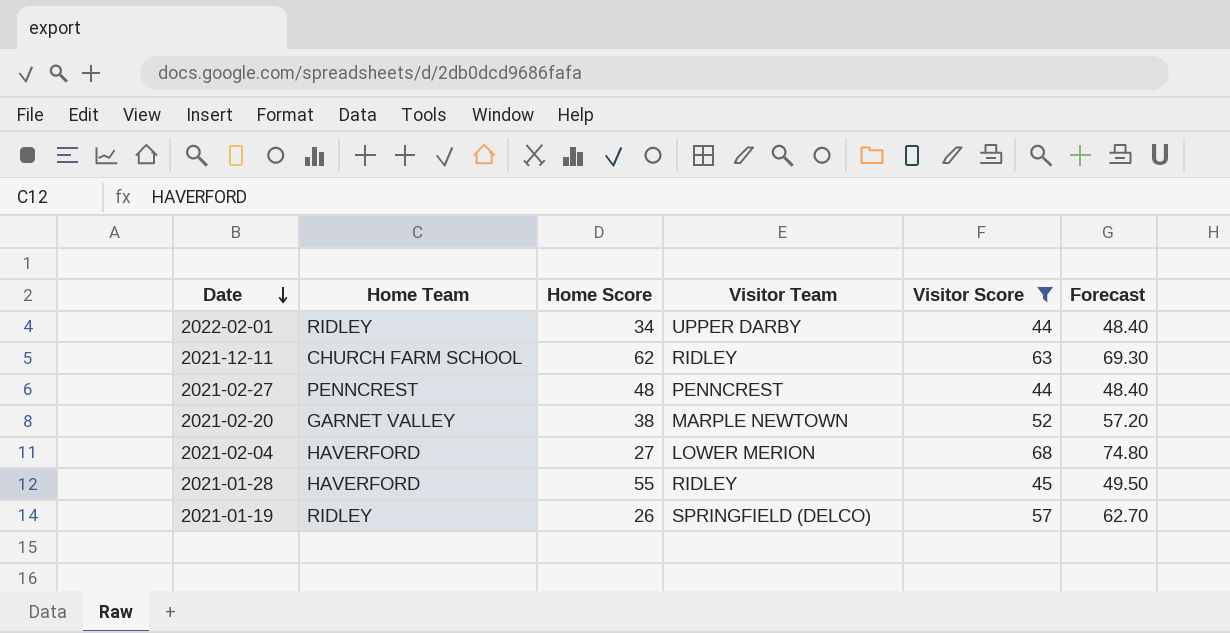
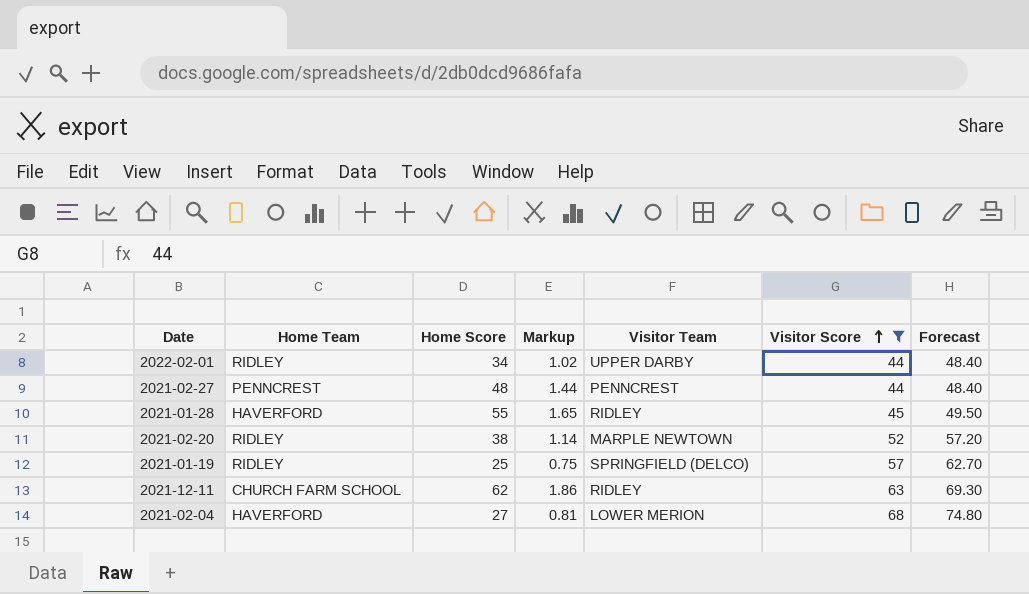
row order: Date descending -> Visitor Score ascending
column Markup | formula: none -> [Home Score] * 0.03
2021-02-20 | Home Team: GARNET VALLEY -> RIDLEY
2021-01-19 | Home Score: 26 -> 25

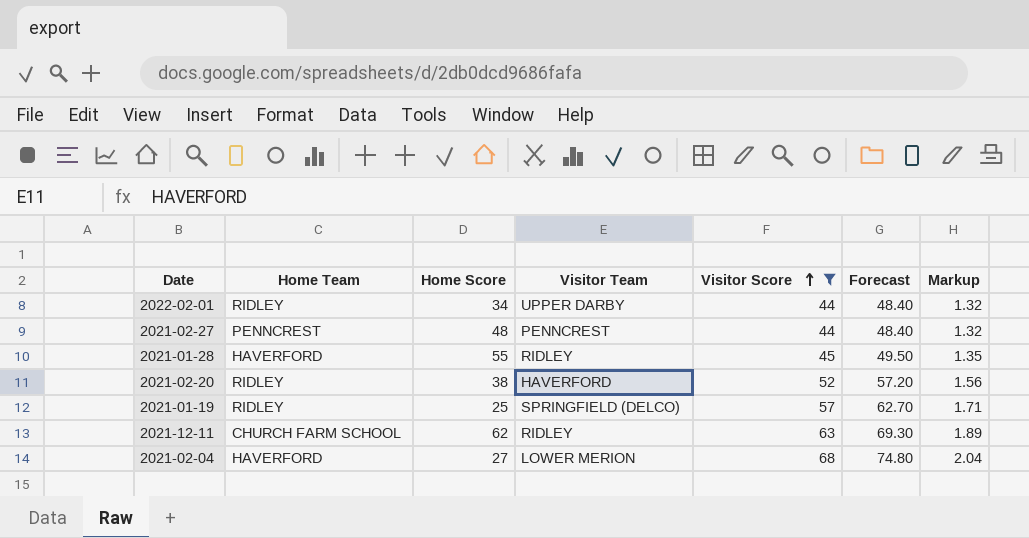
column Markup | formula: [Home Score] * 0.03 -> [Visitor Score] * 0.03
column Markup | position: 4 -> 7
2021-02-20 | Visitor Team: MARPLE NEWTOWN -> HAVERFORD

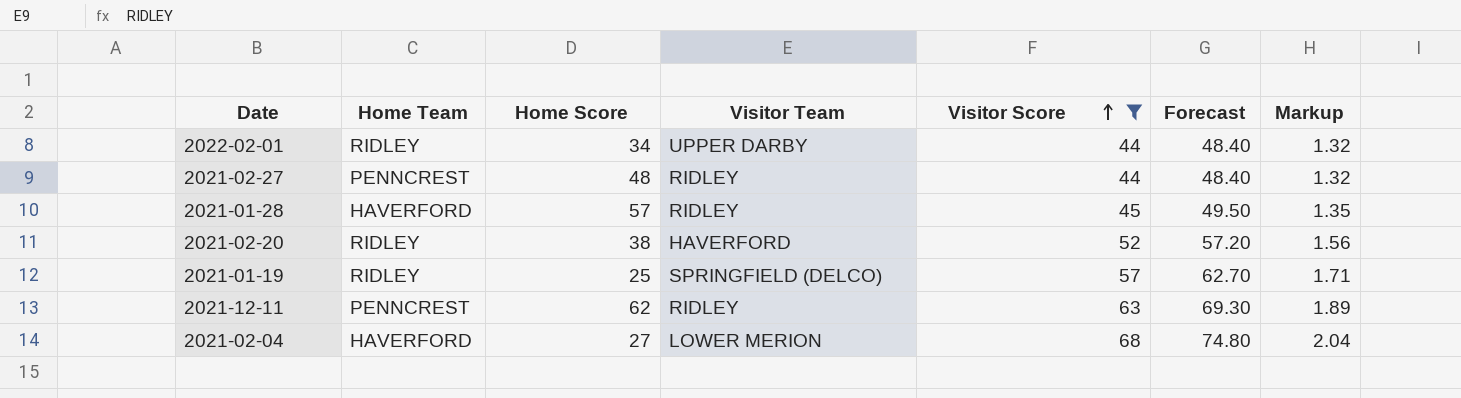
2021-02-27 | Visitor Team: PENNCREST -> RIDLEY
2021-01-28 | Home Score: 55 -> 57
2021-12-11 | Home Team: CHURCH FARM SCHOOL -> PENNCREST

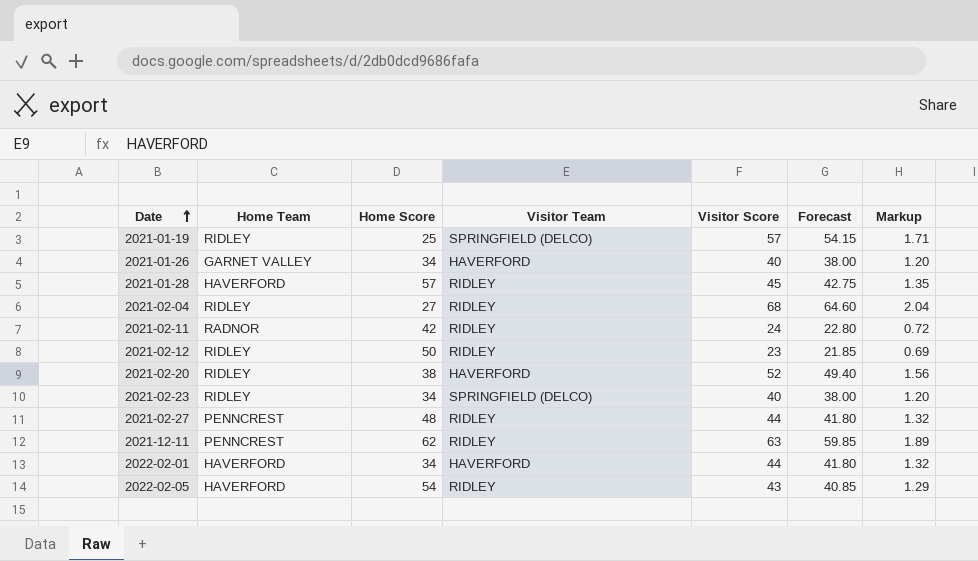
filter: Visitor Score >= 44 -> none
row order: Visitor Score ascending -> Date ascending
column Forecast | formula: [Visitor Score] * 1.1 -> [Visitor Score] * 0.95
2021-02-04 | Home Team: HAVERFORD -> RIDLEY
2021-02-04 | Visitor Team: LOWER MERION -> RIDLEY
2022-02-01 | Home Team: RIDLEY -> HAVERFORD
2022-02-01 | Visitor Team: UPPER DARBY -> HAVERFORD

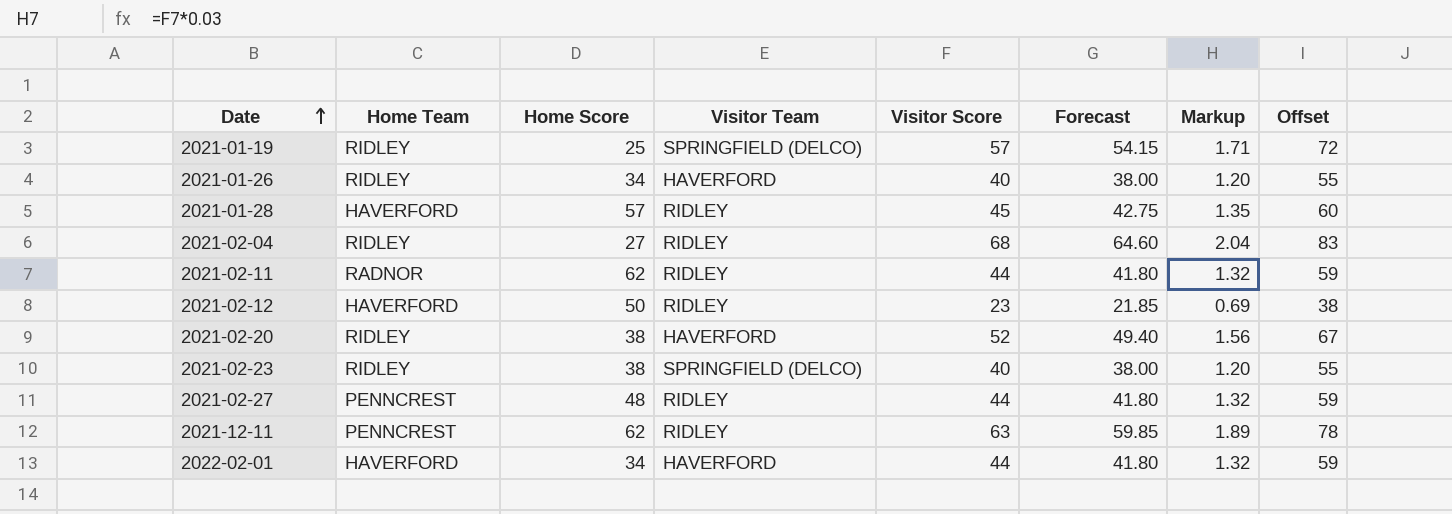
column Offset | formula: none -> [Visitor Score] + 15
row 2022-02-05: HAVERFORD | 54 | RIDLEY | 43 | 40.85 | 1.29 -> none
2021-01-26 | Home Team: GARNET VALLEY -> RIDLEY
2021-02-11 | Home Score: 42 -> 62
2021-02-11 | Visitor Score: 24 -> 44
2021-02-11 | Forecast: 22.80 -> 41.80
2021-02-11 | Markup: 0.72 -> 1.32
2021-02-12 | Home Team: RIDLEY -> HAVERFORD
2021-02-23 | Home Score: 34 -> 38

